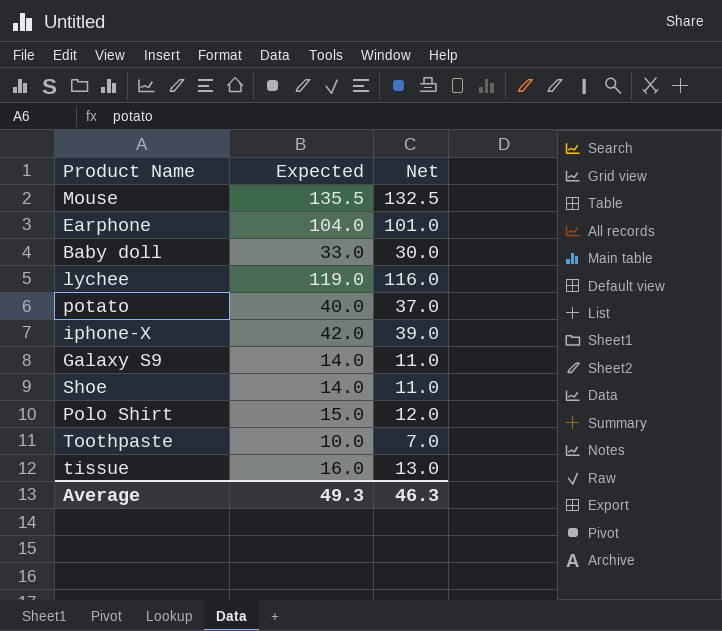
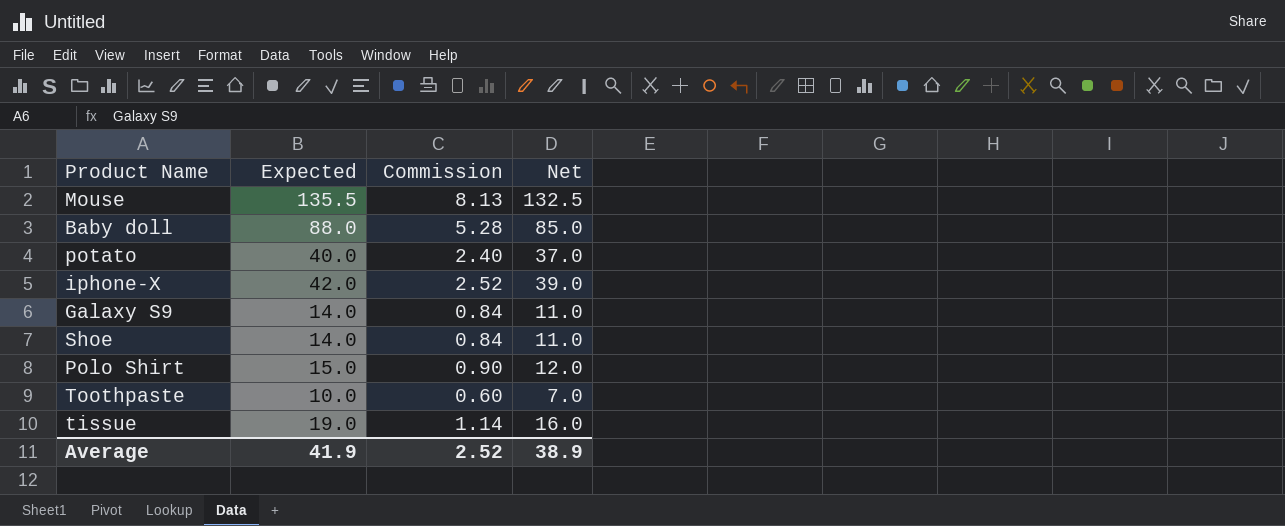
column Commission | formula: none -> [Expected] * 0.06
row Earphone: 104.0 | 101.0 -> none
row lychee: 119.0 | 116.0 -> none
Baby doll | Expected: 33.0 -> 88.0
Baby doll | Net: 30.0 -> 85.0
tissue | Expected: 16.0 -> 19.0
tissue | Net: 13.0 -> 16.0
Average | Expected: 49.3 -> 41.9
Average | Net: 46.3 -> 38.9

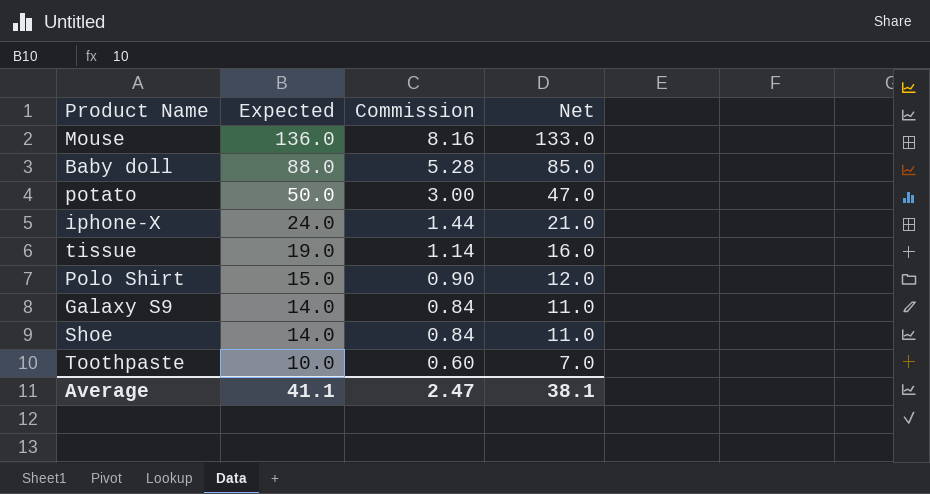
row order: none -> Expected descending
Mouse | Expected: 135.5 -> 136.0
Mouse | Commission: 8.13 -> 8.16
Mouse | Net: 132.5 -> 133.0
potato | Expected: 40.0 -> 50.0
potato | Commission: 2.40 -> 3.00
potato | Net: 37.0 -> 47.0
iphone-X | Expected: 42.0 -> 24.0
iphone-X | Commission: 2.52 -> 1.44
iphone-X | Net: 39.0 -> 21.0
Average | Expected: 41.9 -> 41.1
Average | Commission: 2.52 -> 2.47
Average | Net: 38.9 -> 38.1

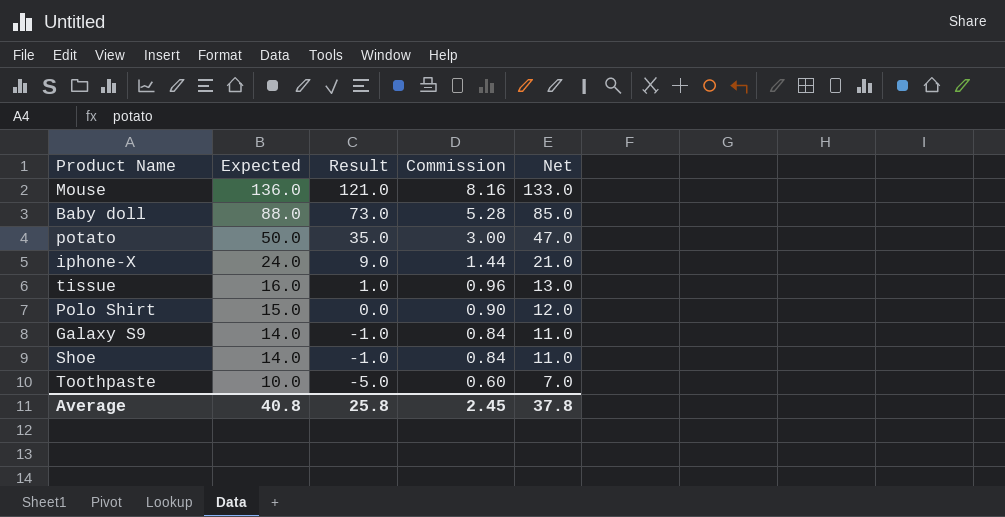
column Result | formula: none -> [Expected] - 15
tissue | Expected: 19.0 -> 16.0
tissue | Commission: 1.14 -> 0.96
tissue | Net: 16.0 -> 13.0
Average | Expected: 41.1 -> 40.8
Average | Commission: 2.47 -> 2.45
Average | Net: 38.1 -> 37.8

